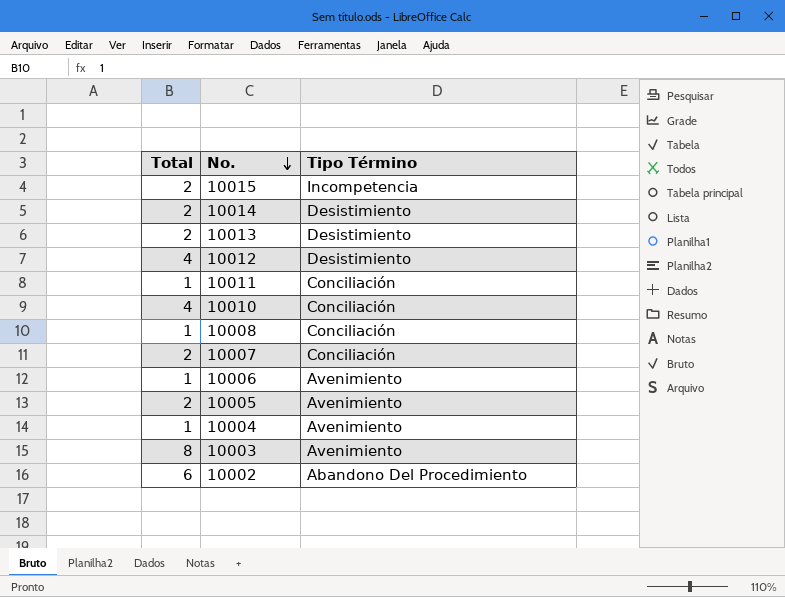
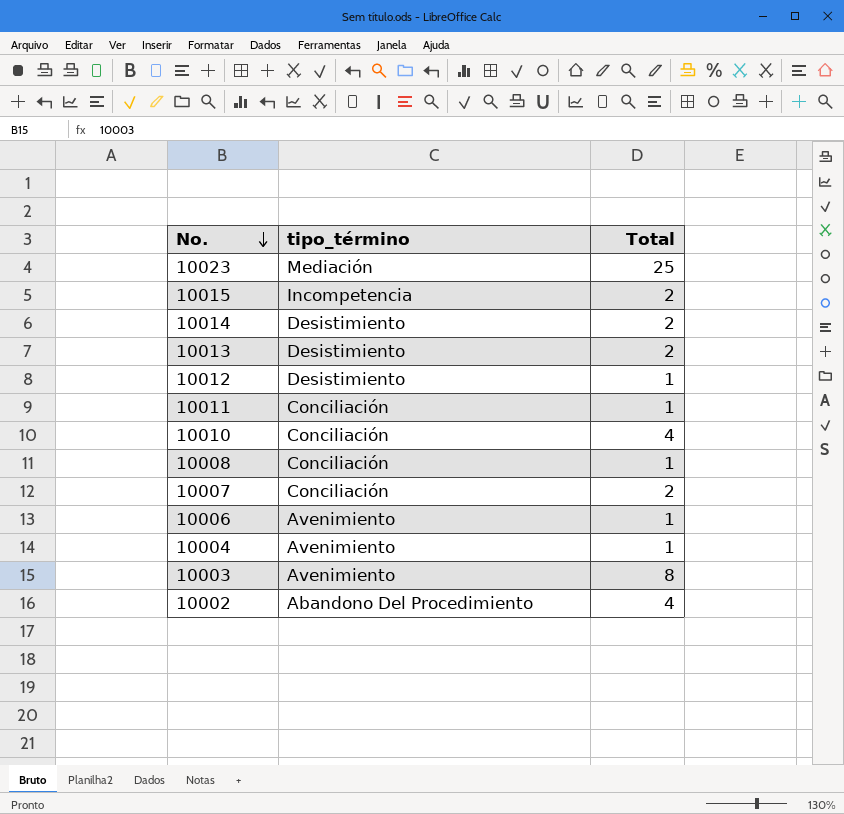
column name: Tipo Término -> tipo_término
column Total | position: 1 -> 3
row 10005: 2 | Avenimiento -> none
row 10023: none -> Mediación | 25
10012 | Total: 4 -> 1
10002 | Total: 6 -> 4

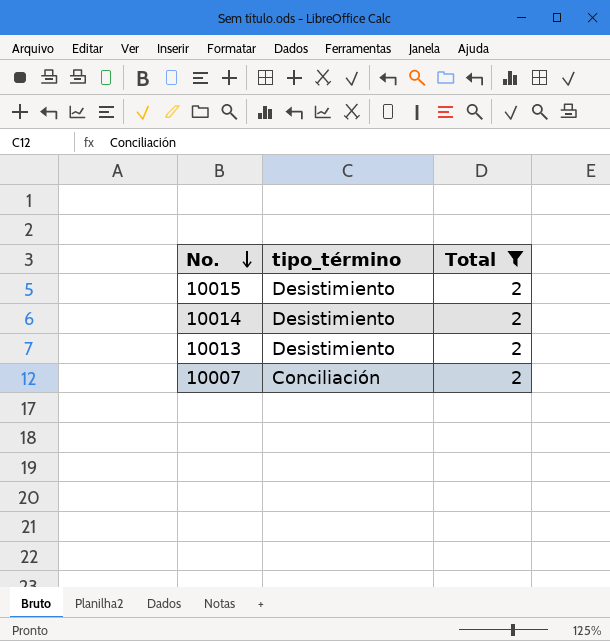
filter: none -> Total = 2
10015 | tipo_término: Incompetencia -> Desistimiento

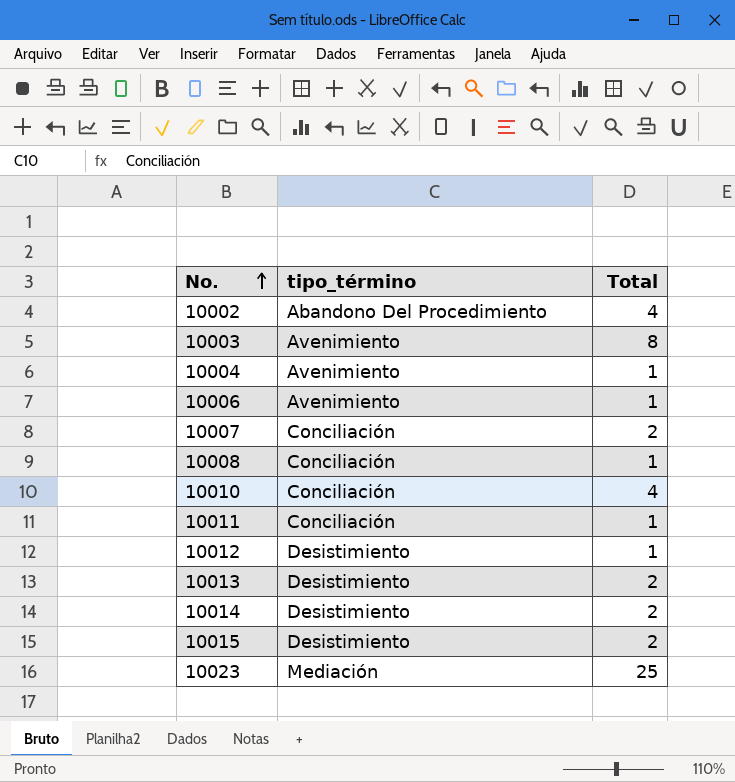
filter: Total = 2 -> none
row order: No. descending -> No. ascending

